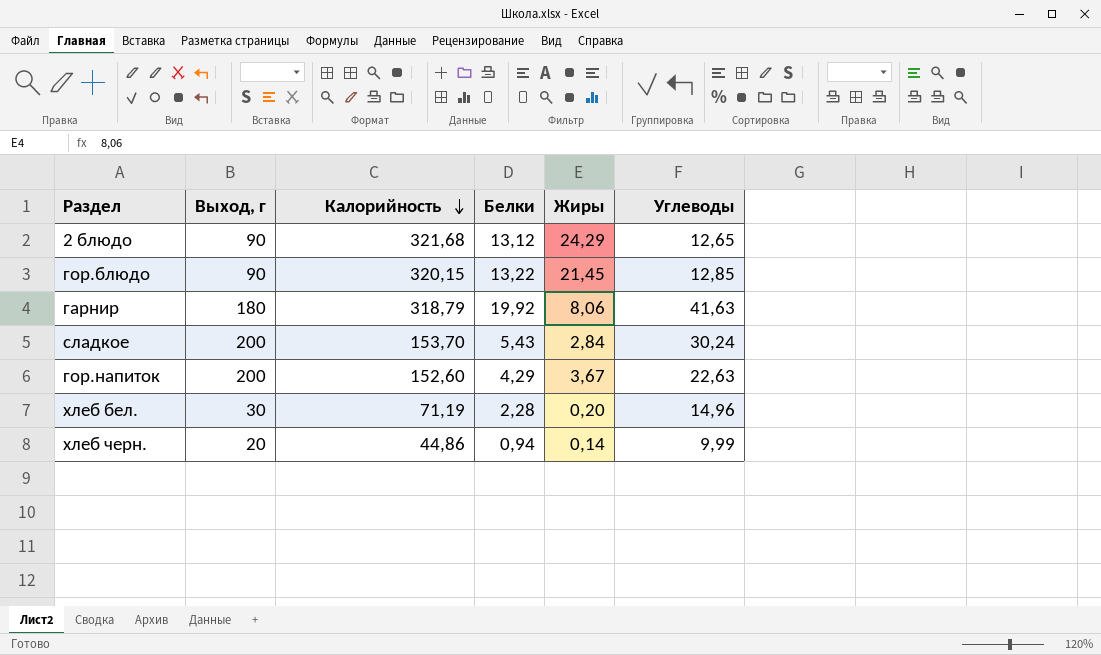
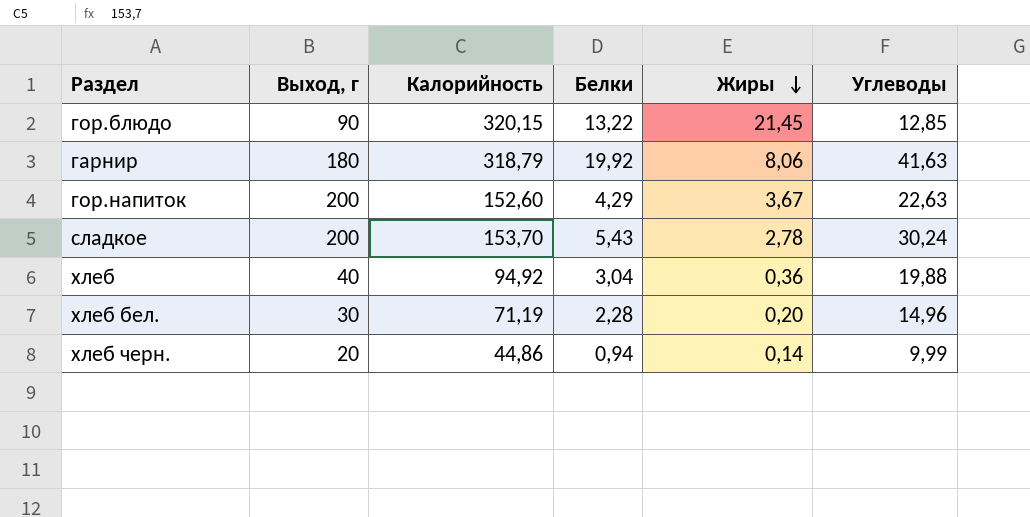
row order: Калорийность descending -> Жиры descending
row 2 блюдо: 90 | 321,68 | 13,12 | 24,29 | 12,65 -> none
сладкое | Жиры: 2,84 -> 2,78
row хлеб: none -> 40 | 94,92 | 3,04 | 0,36 | 19,88

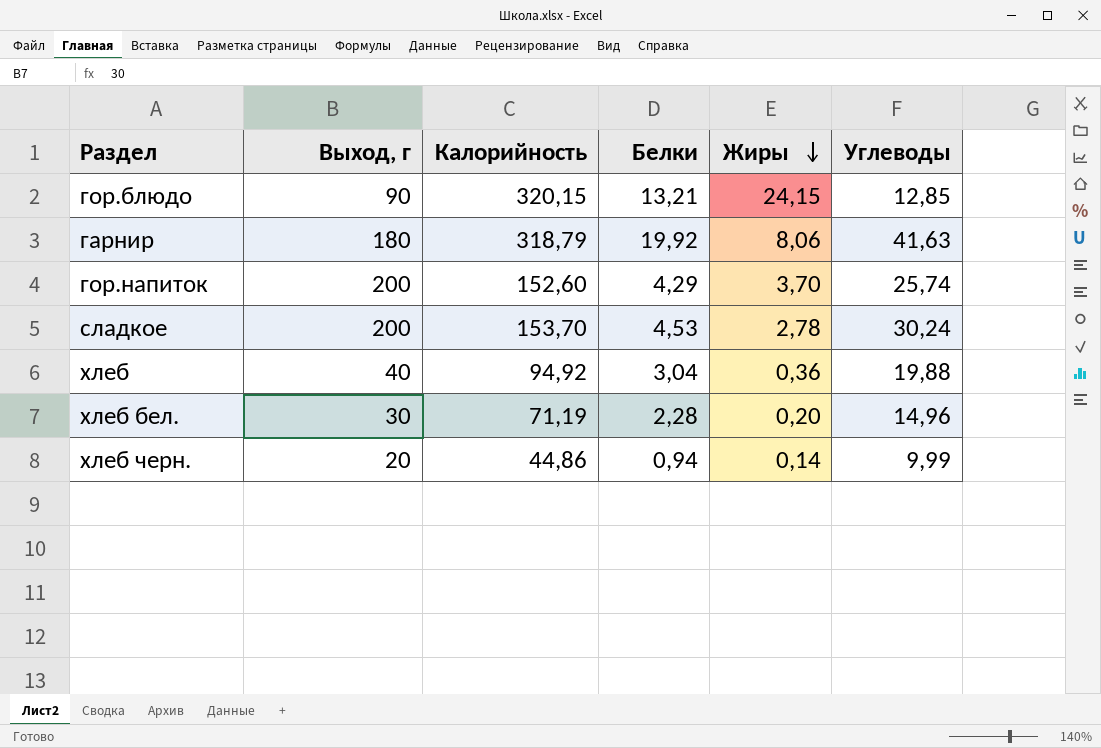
гор.блюдо | Белки: 13,22 -> 13,21
гор.блюдо | Жиры: 21,45 -> 24,15
гор.напиток | Жиры: 3,67 -> 3,70
гор.напиток | Углеводы: 22,63 -> 25,74
сладкое | Белки: 5,43 -> 4,53

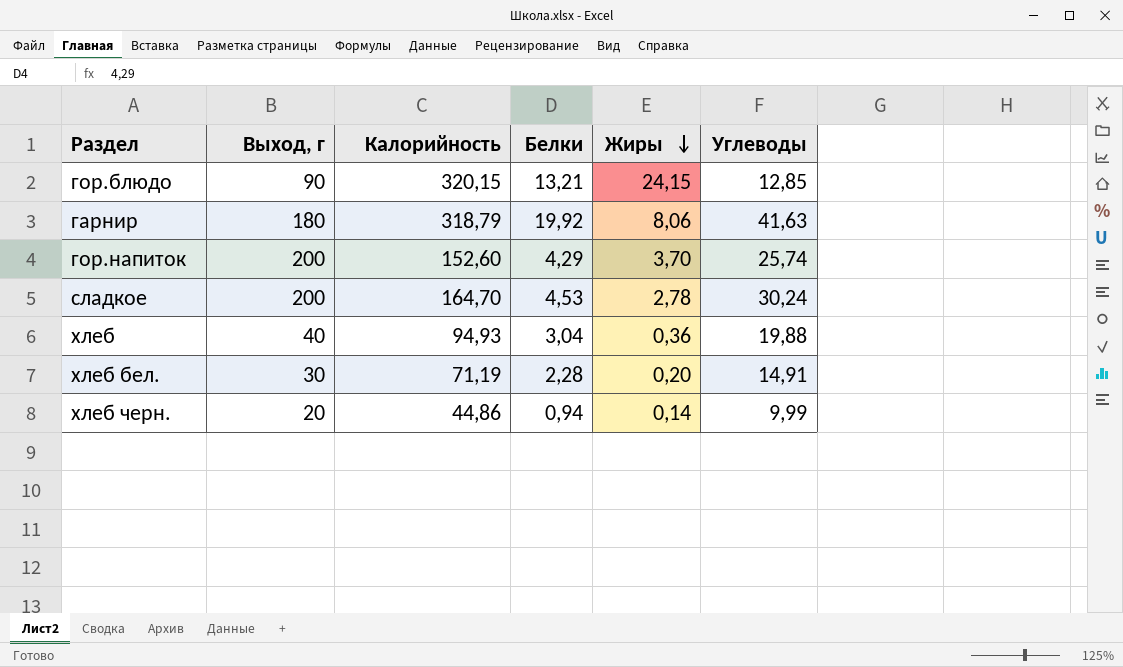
сладкое | Калорийность: 153,70 -> 164,70
хлеб | Калорийность: 94,92 -> 94,93
хлеб бел. | Углеводы: 14,96 -> 14,91

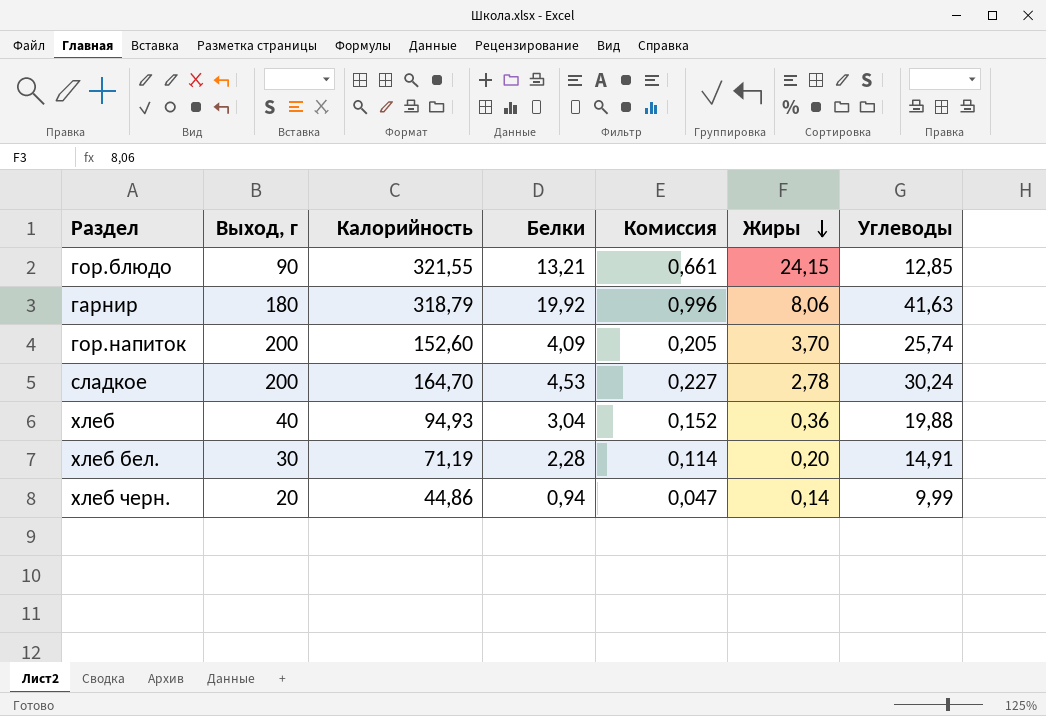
column Комиссия | formula: none -> [Белки] * 0,05
гор.блюдо | Калорийность: 320,15 -> 321,55
гор.напиток | Белки: 4,29 -> 4,09

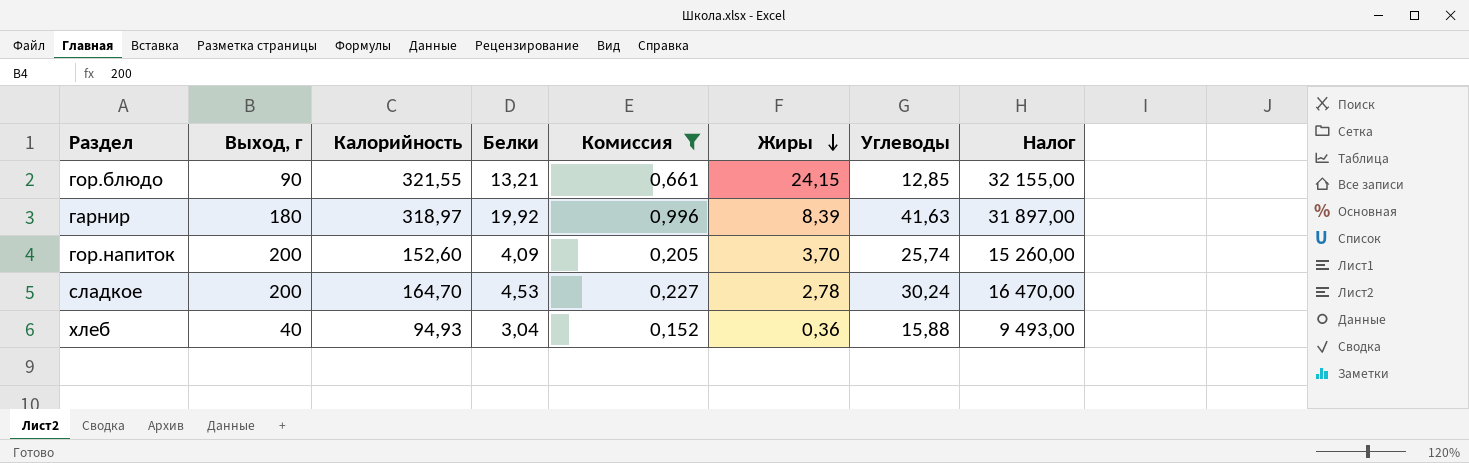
filter: none -> Комиссия >= 0,152
column Налог | formula: none -> [Калорийность] * 100
гарнир | Калорийность: 318,79 -> 318,97
гарнир | Жиры: 8,06 -> 8,39
хлеб | Углеводы: 19,88 -> 15,88

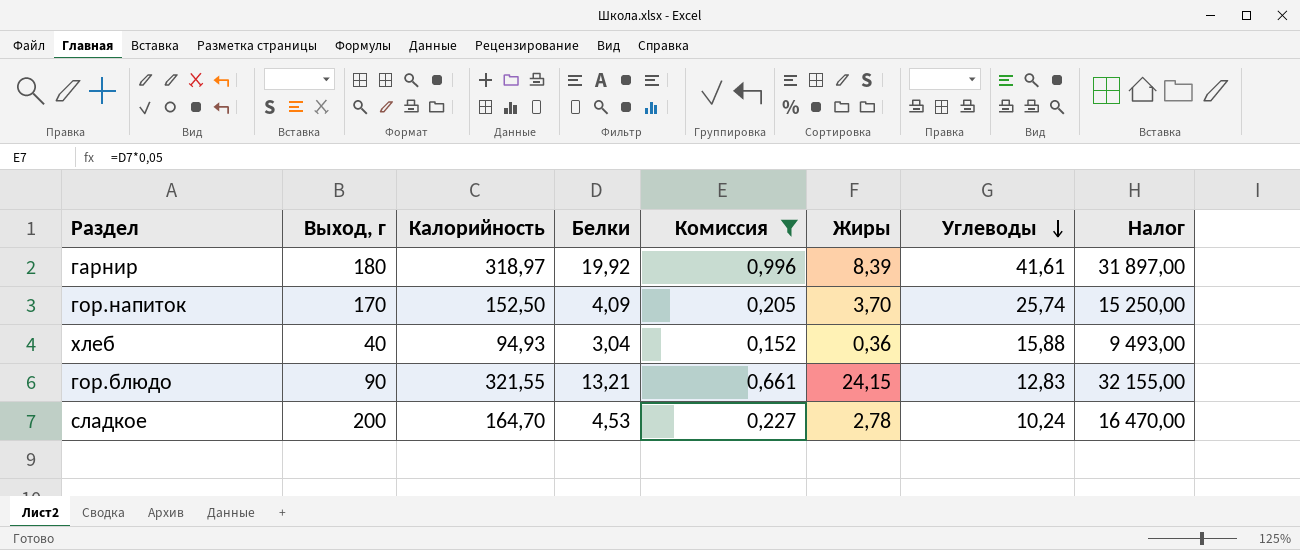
row order: Жиры descending -> Углеводы descending
гарнир | Углеводы: 41,63 -> 41,61
гор.напиток | Выход, г: 200 -> 170
гор.напиток | Калорийность: 152,60 -> 152,50
гор.напиток | Налог: 15 260,00 -> 15 250,00
гор.блюдо | Углеводы: 12,85 -> 12,83
сладкое | Углеводы: 30,24 -> 10,24

